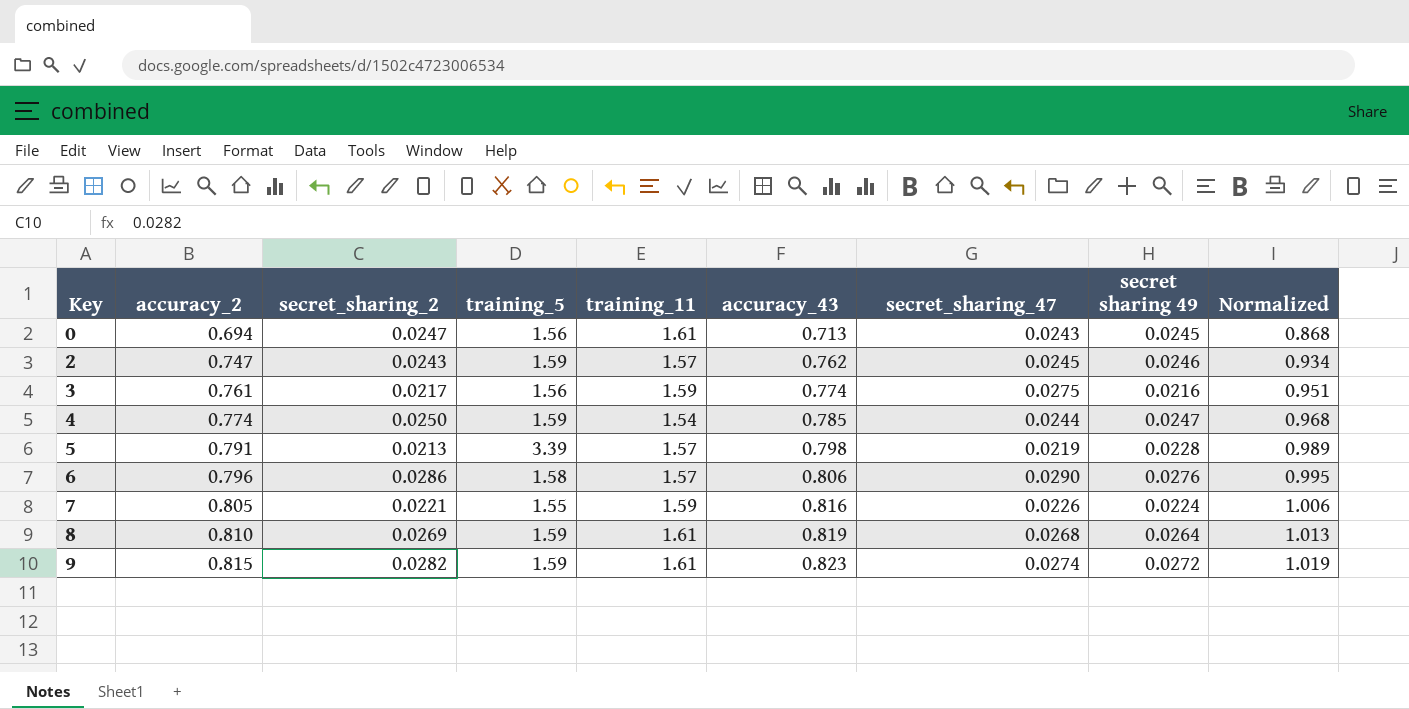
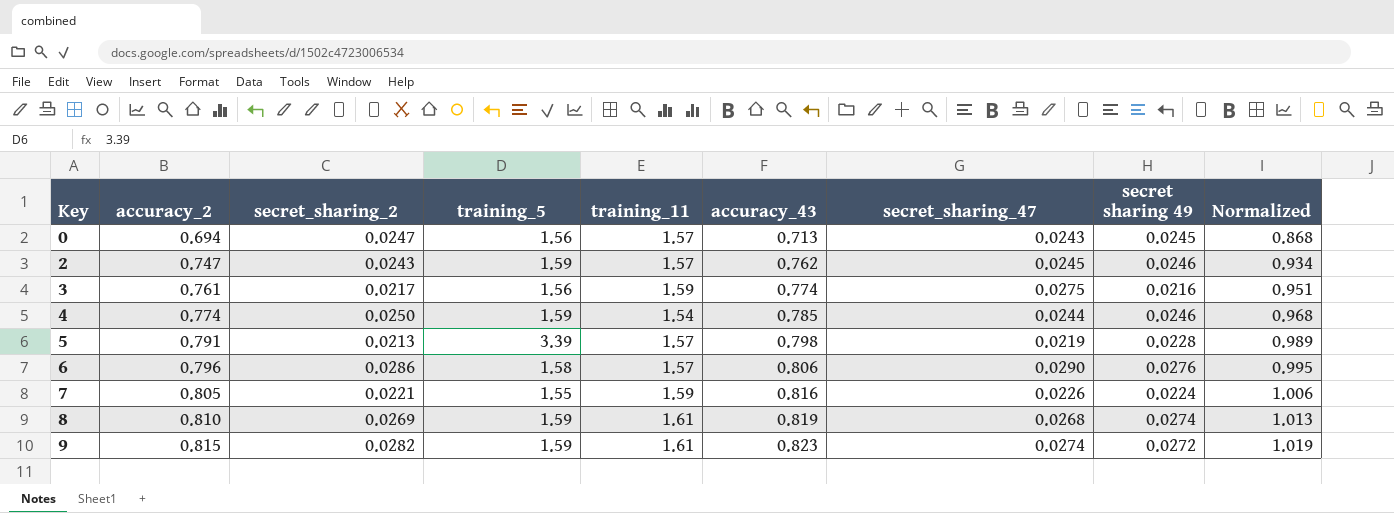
0 | training_11: 1.61 -> 1.57
4 | secret sharing 49: 0.0247 -> 0.0246
8 | secret sharing 49: 0.0264 -> 0.0274

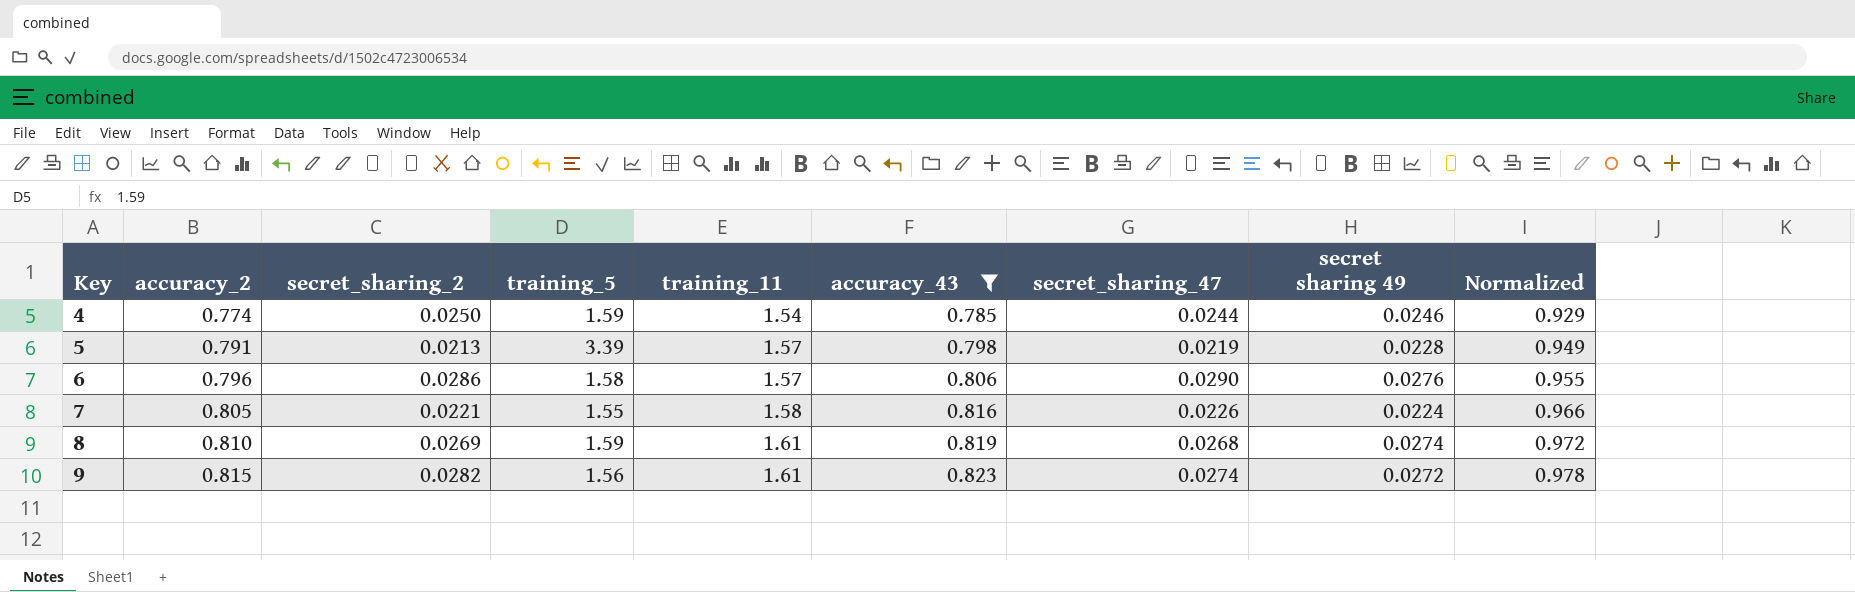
filter: none -> accuracy_43 >= 0.785
column Normalized | formula: [accuracy_2] * 1.25 -> [accuracy_2] * 1.2
7 | training_11: 1.59 -> 1.58
9 | training_5: 1.59 -> 1.56

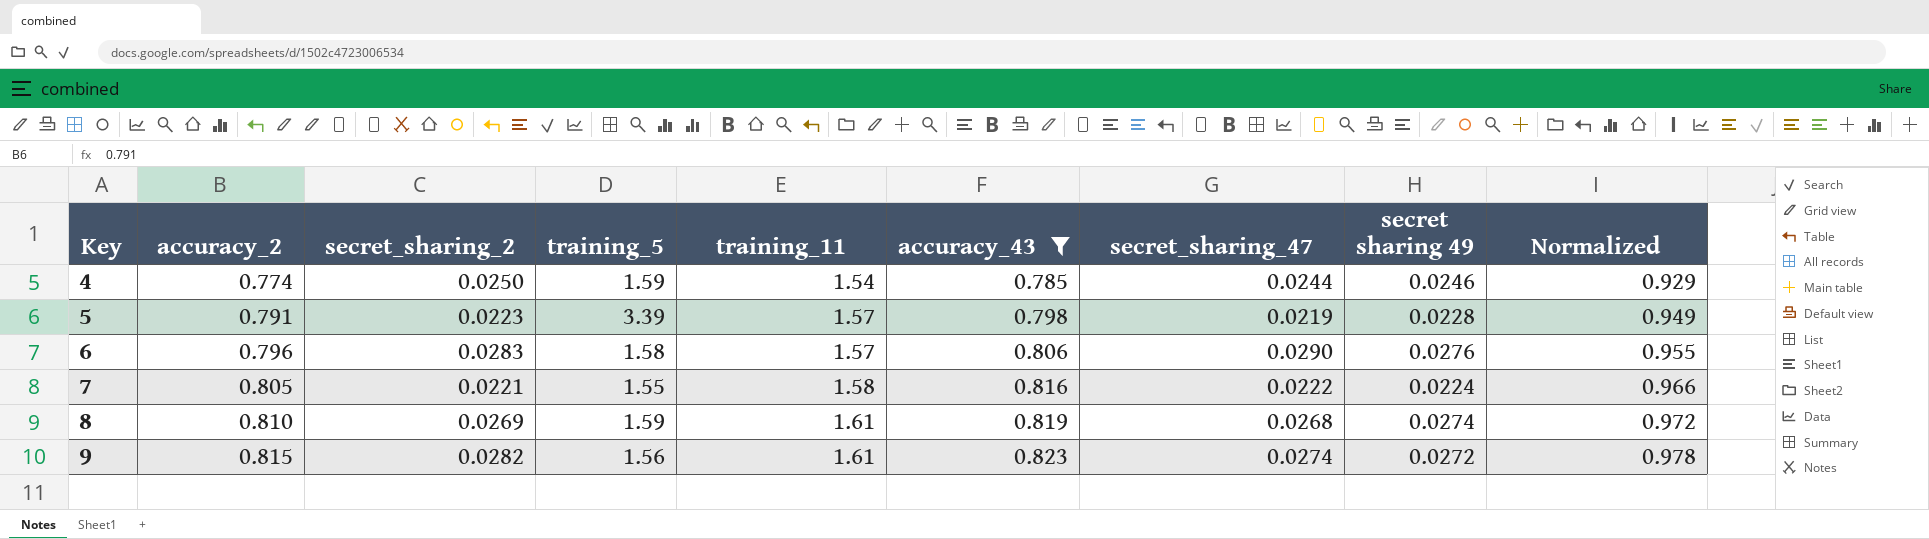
5 | secret_sharing_2: 0.0213 -> 0.0223
6 | secret_sharing_2: 0.0286 -> 0.0283
7 | secret_sharing_47: 0.0226 -> 0.0222

